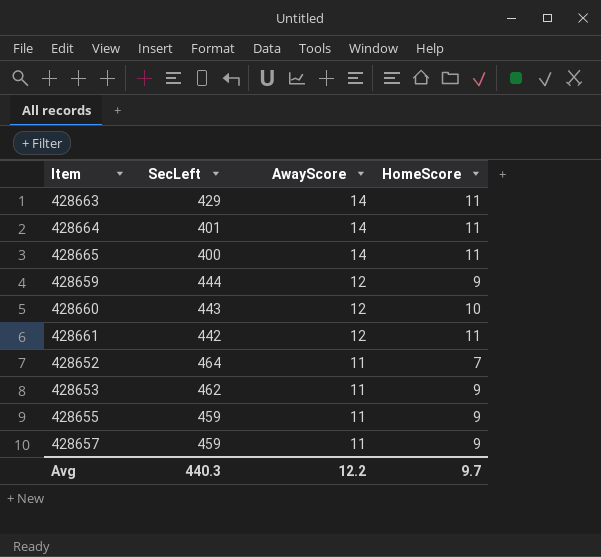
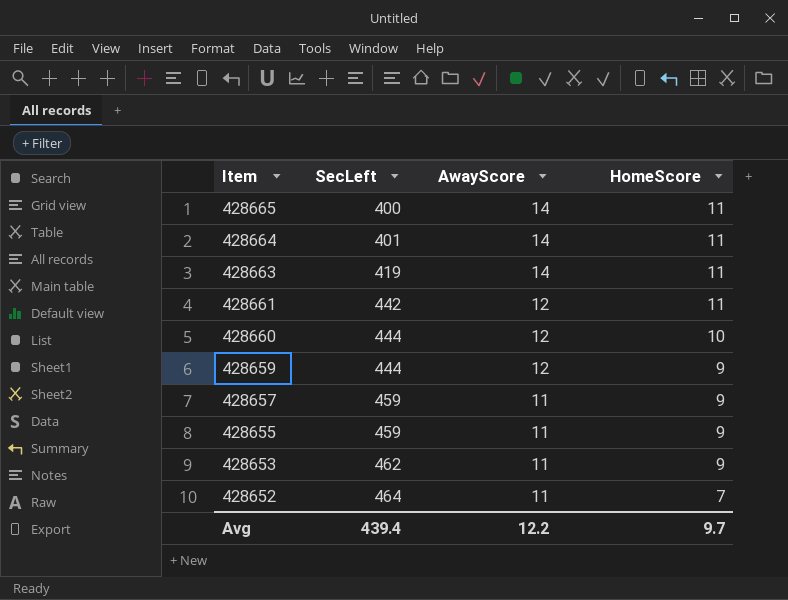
row order: AwayScore descending -> Item descending
428663 | SecLeft: 429 -> 419
428660 | SecLeft: 443 -> 444
Avg | SecLeft: 440.3 -> 439.4

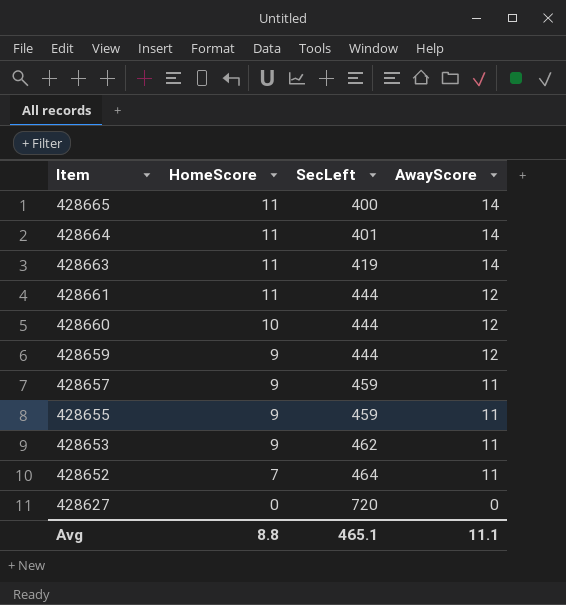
column HomeScore | position: 4 -> 2
428661 | SecLeft: 442 -> 444
row 428627: none -> 0 | 720 | 0
Avg | HomeScore: 9.7 -> 8.8
Avg | SecLeft: 439.4 -> 465.1
Avg | AwayScore: 12.2 -> 11.1

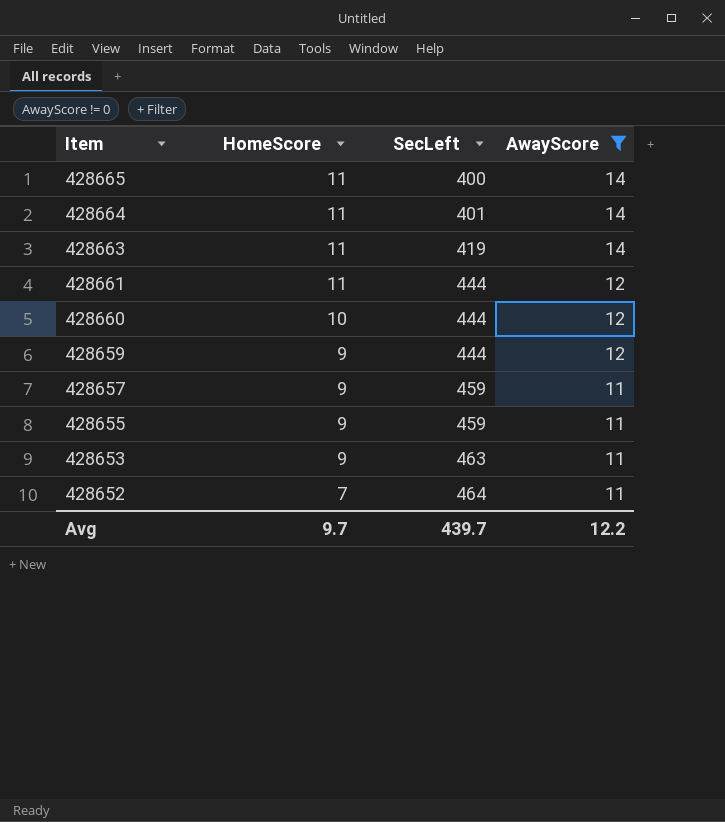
filter: none -> AwayScore != 0
428653 | SecLeft: 462 -> 463
Avg | HomeScore: 8.8 -> 9.7
Avg | SecLeft: 465.1 -> 439.7
Avg | AwayScore: 11.1 -> 12.2

